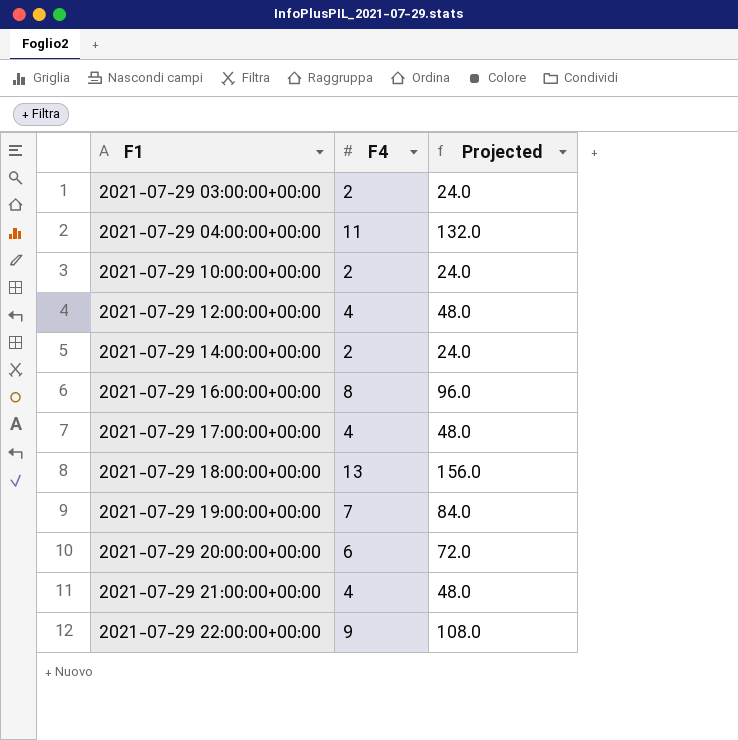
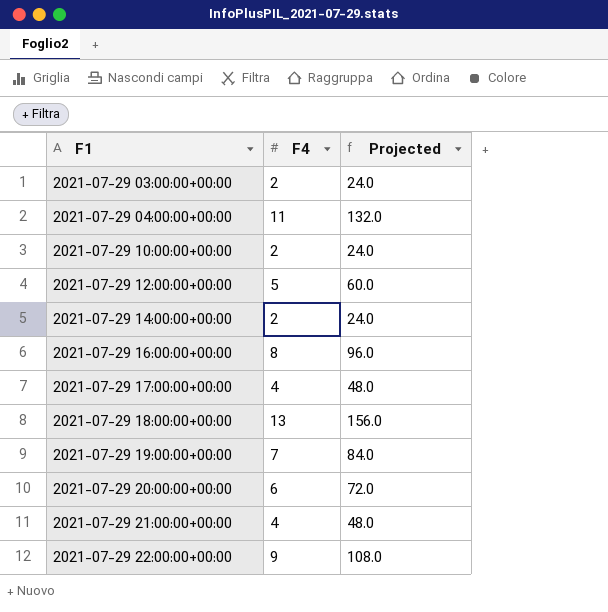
2021-07-29 12:00:00+00:00 | F4: 4 -> 5
2021-07-29 12:00:00+00:00 | Projected: 48.0 -> 60.0

